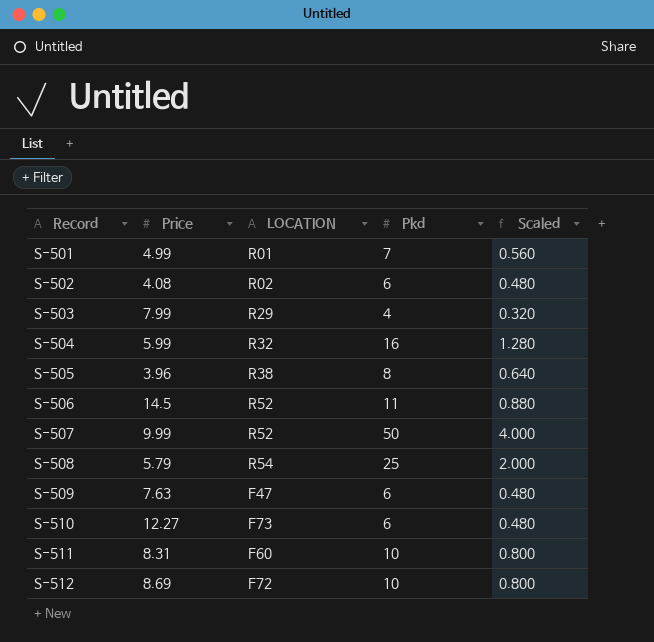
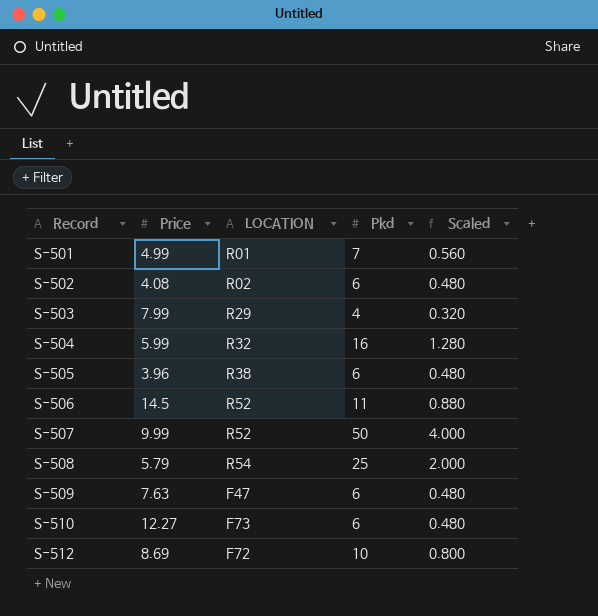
row S-511: 8.31 | F60 | 10 | 0.800 -> none
S-505 | Pkd: 8 -> 6
S-505 | Scaled: 0.640 -> 0.480

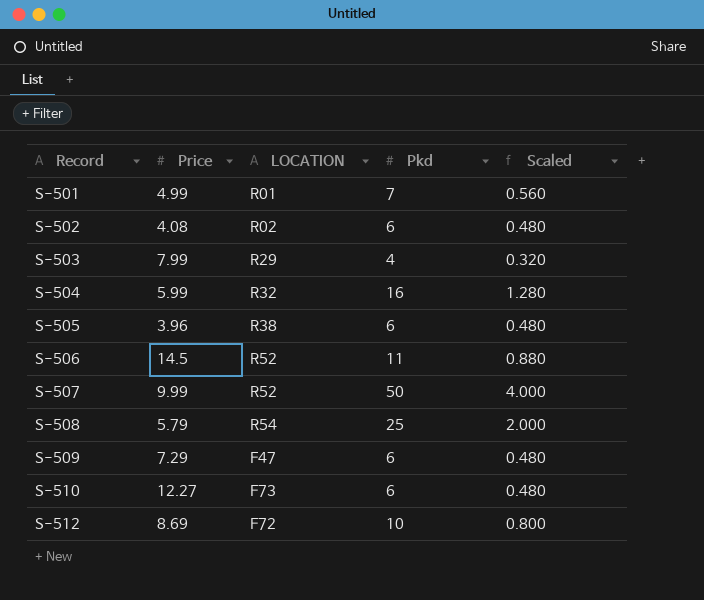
S-509 | Price: 7.63 -> 7.29

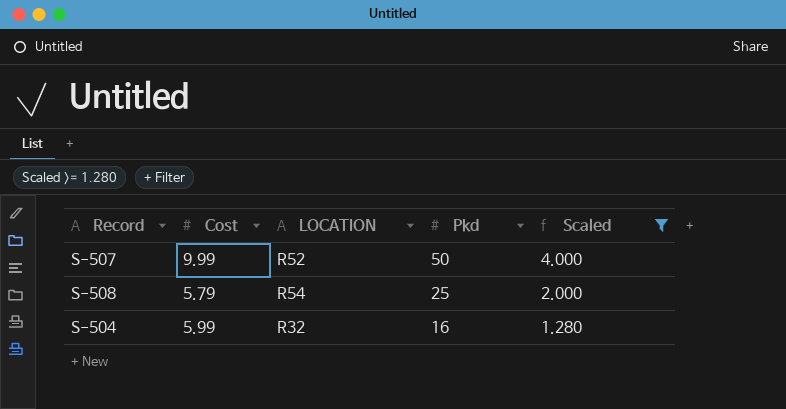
filter: none -> Scaled >= 1.280
row order: Record ascending -> Pkd descending
column name: Price -> Cost

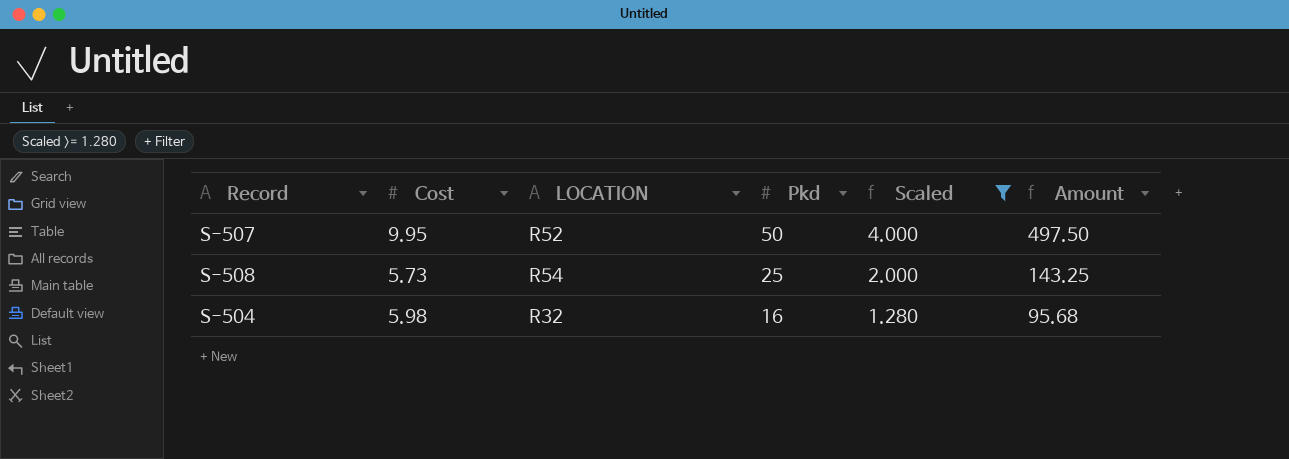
column Amount | formula: none -> [Cost] * [Pkd]
S-507 | Cost: 9.99 -> 9.95
S-508 | Cost: 5.79 -> 5.73
S-504 | Cost: 5.99 -> 5.98

